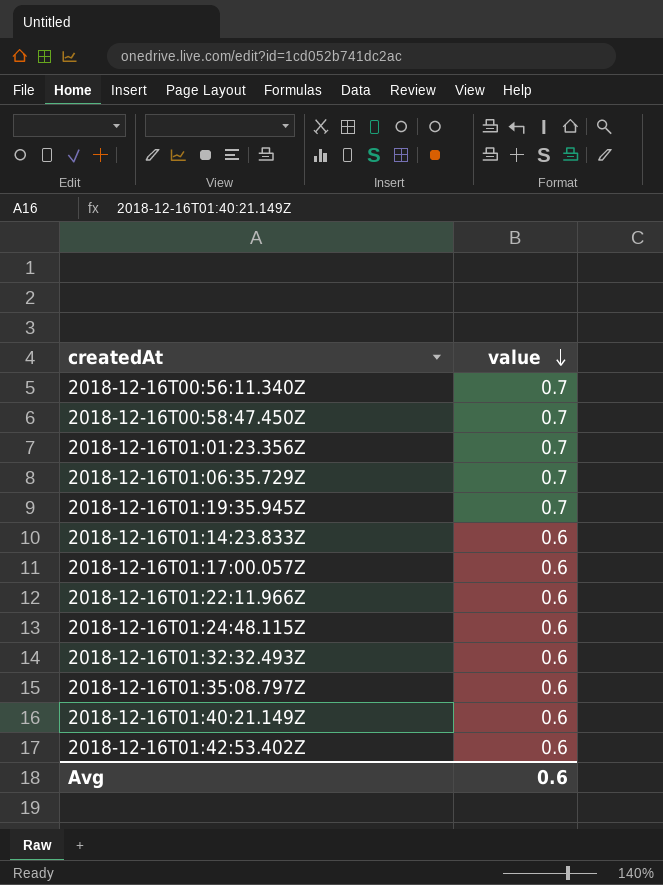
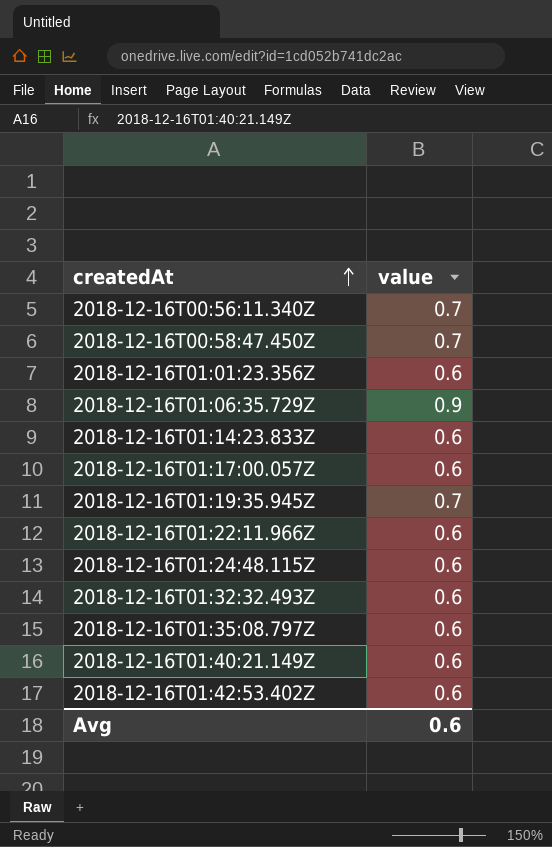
row order: value descending -> createdAt ascending
2018-12-16T01:01:23.356Z | value: 0.7 -> 0.6
2018-12-16T01:06:35.729Z | value: 0.7 -> 0.9

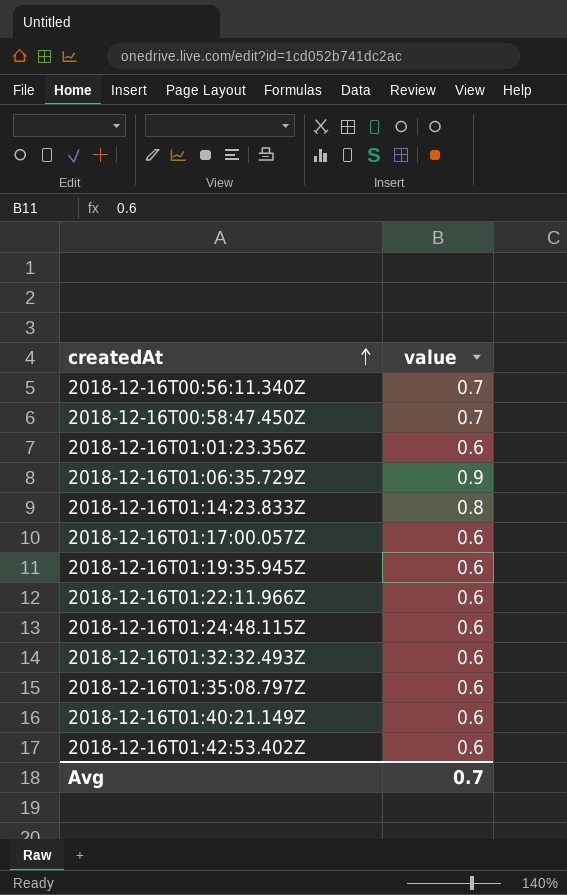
2018-12-16T01:14:23.833Z | value: 0.6 -> 0.8
2018-12-16T01:19:35.945Z | value: 0.7 -> 0.6
Avg | value: 0.6 -> 0.7

